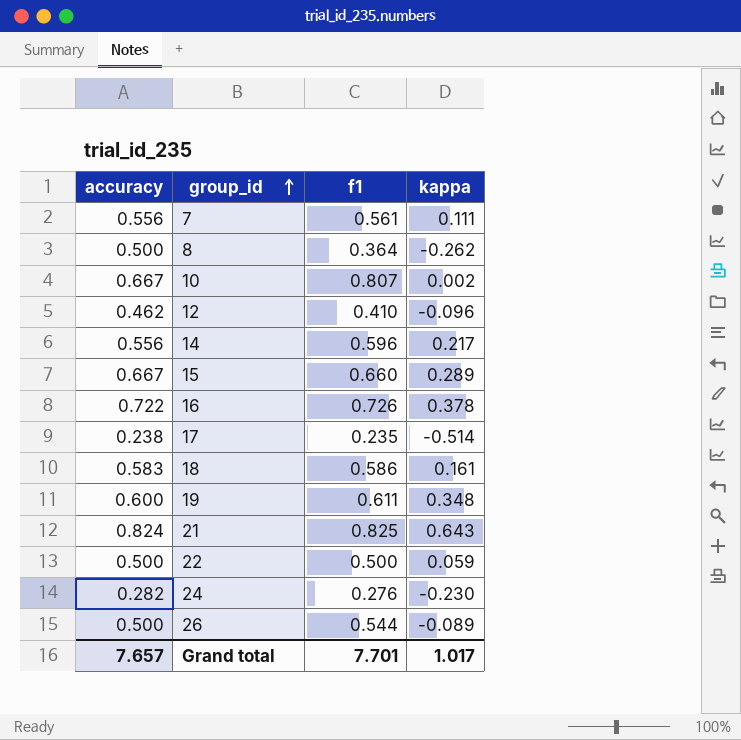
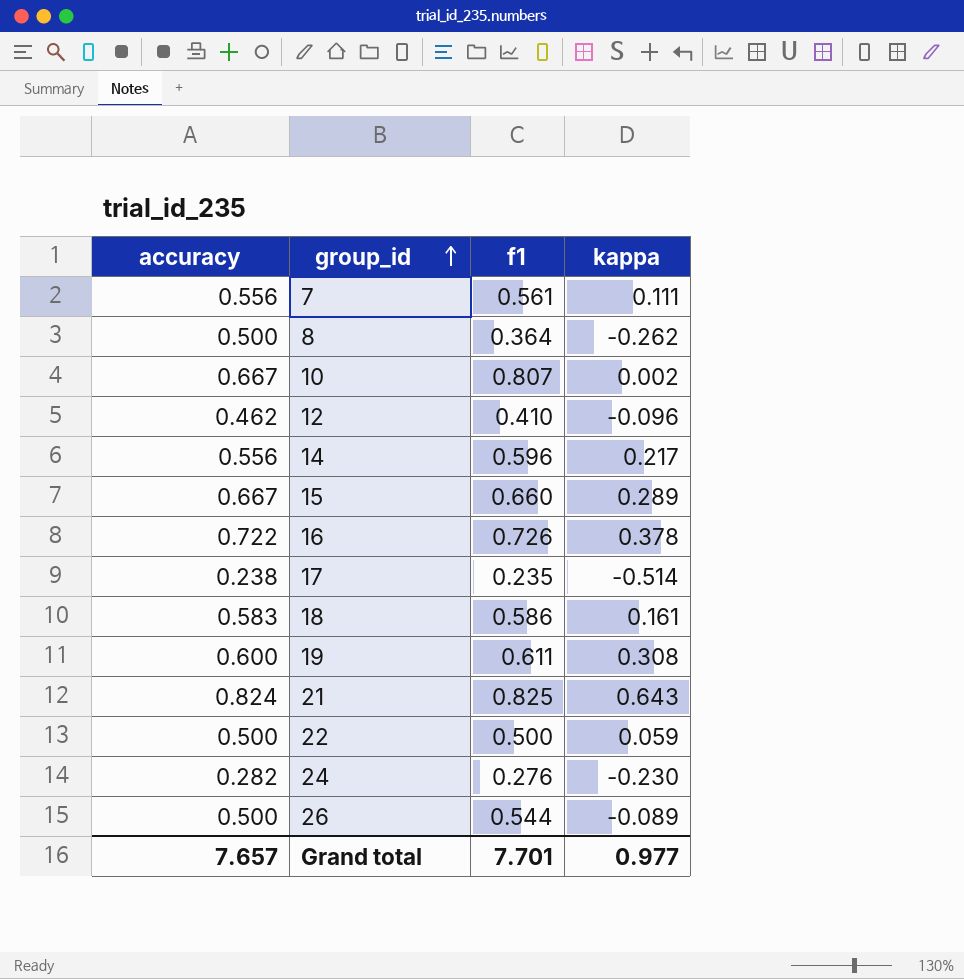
19 | kappa: 0.348 -> 0.308
Grand total | kappa: 1.017 -> 0.977

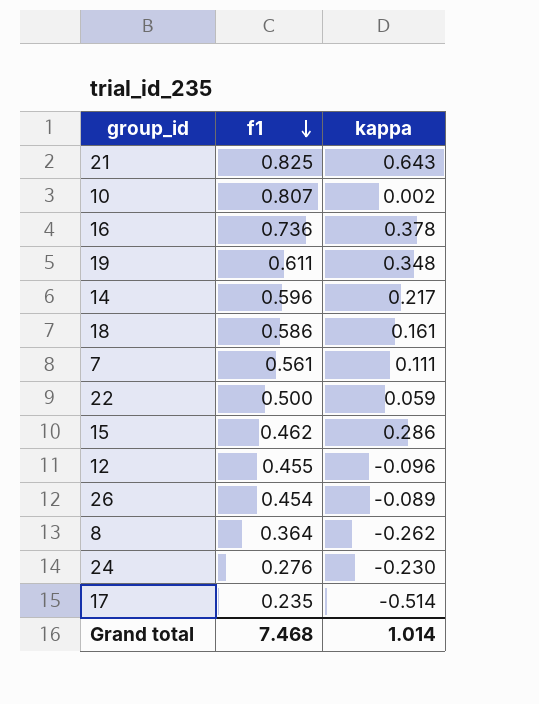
row order: group_id ascending -> f1 descending
column accuracy | position: 1 -> none
16 | f1: 0.726 -> 0.736
19 | kappa: 0.308 -> 0.348
15 | f1: 0.660 -> 0.462
15 | kappa: 0.289 -> 0.286
12 | f1: 0.410 -> 0.455
26 | f1: 0.544 -> 0.454
Grand total | f1: 7.701 -> 7.468
Grand total | kappa: 0.977 -> 1.014

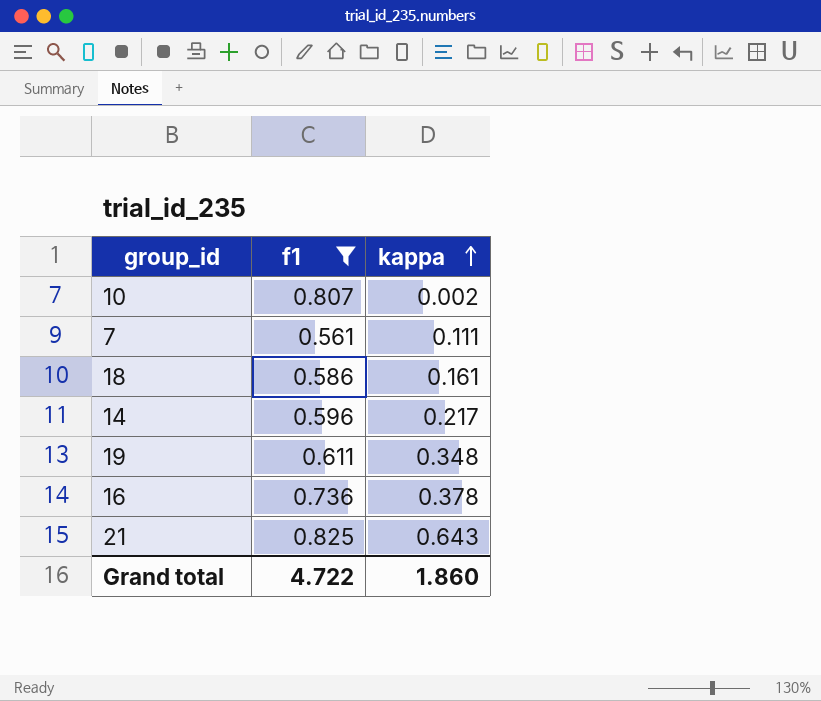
filter: none -> f1 >= 0.561
row order: f1 descending -> kappa ascending
Grand total | f1: 7.468 -> 4.722
Grand total | kappa: 1.014 -> 1.860

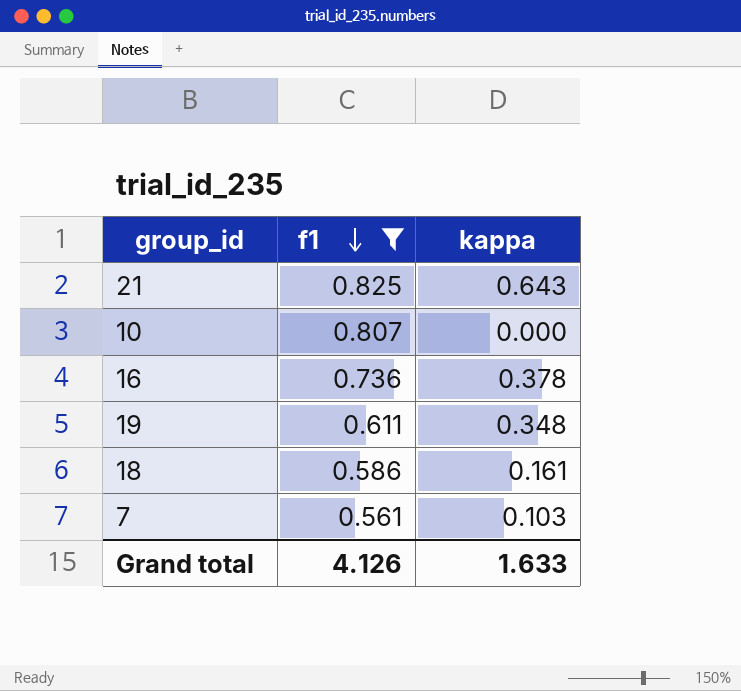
row order: kappa ascending -> f1 descending
row 14: 0.596 | 0.217 -> none
10 | kappa: 0.002 -> 0.000
7 | kappa: 0.111 -> 0.103
Grand total | f1: 4.722 -> 4.126
Grand total | kappa: 1.860 -> 1.633

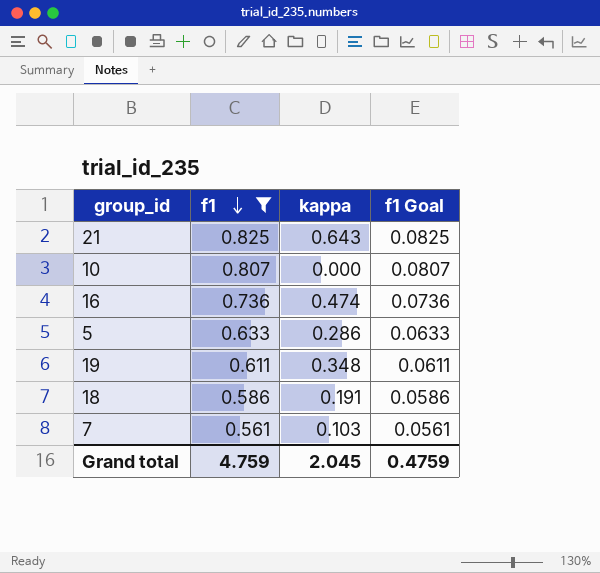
column f1 Goal | formula: none -> [f1] * 0.1
16 | kappa: 0.378 -> 0.474
row 5: none -> 0.633 | 0.286 | 0.0633
18 | kappa: 0.161 -> 0.191
Grand total | f1: 4.126 -> 4.759
Grand total | kappa: 1.633 -> 2.045

